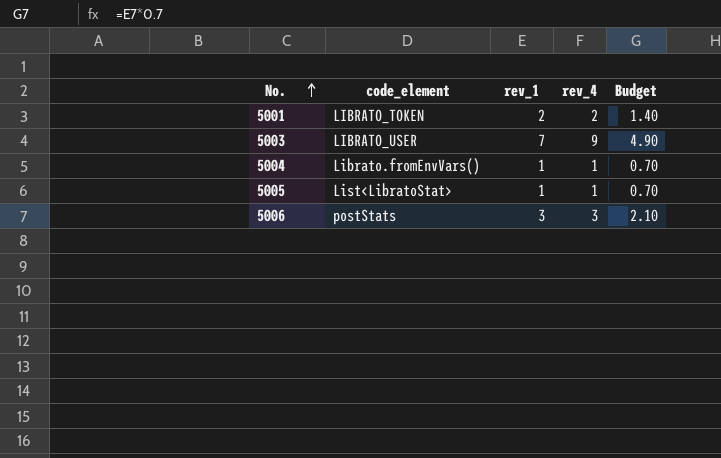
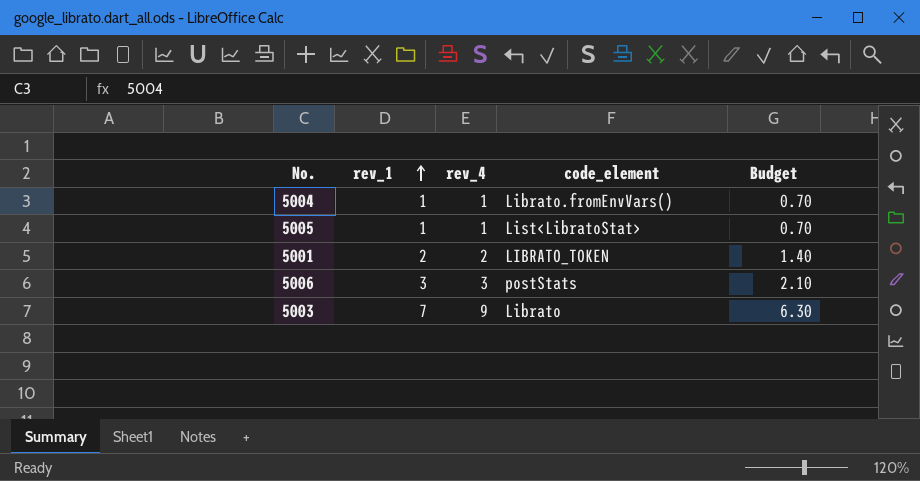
row order: No. ascending -> rev_1 ascending
column code_element | position: 2 -> 4
column Budget | formula: [rev_1] * 0.7 -> [rev_4] * 0.7
5003 | code_element: LIBRATO_USER -> Librato

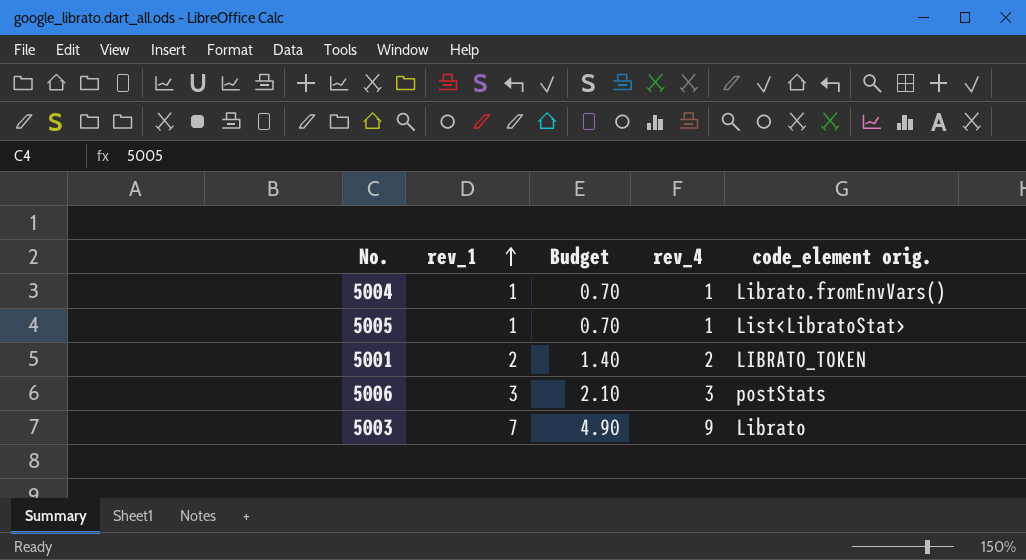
column Budget | formula: [rev_4] * 0.7 -> [rev_1] * 0.7
column Budget | position: 5 -> 3
column name: code_element -> code_element orig.

